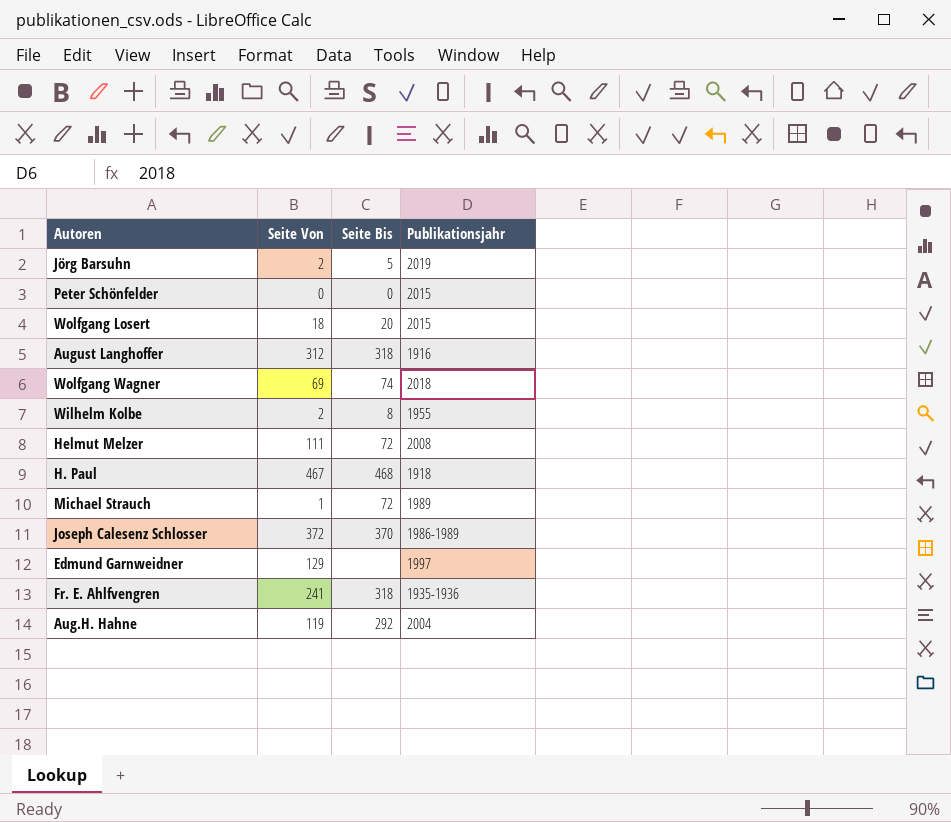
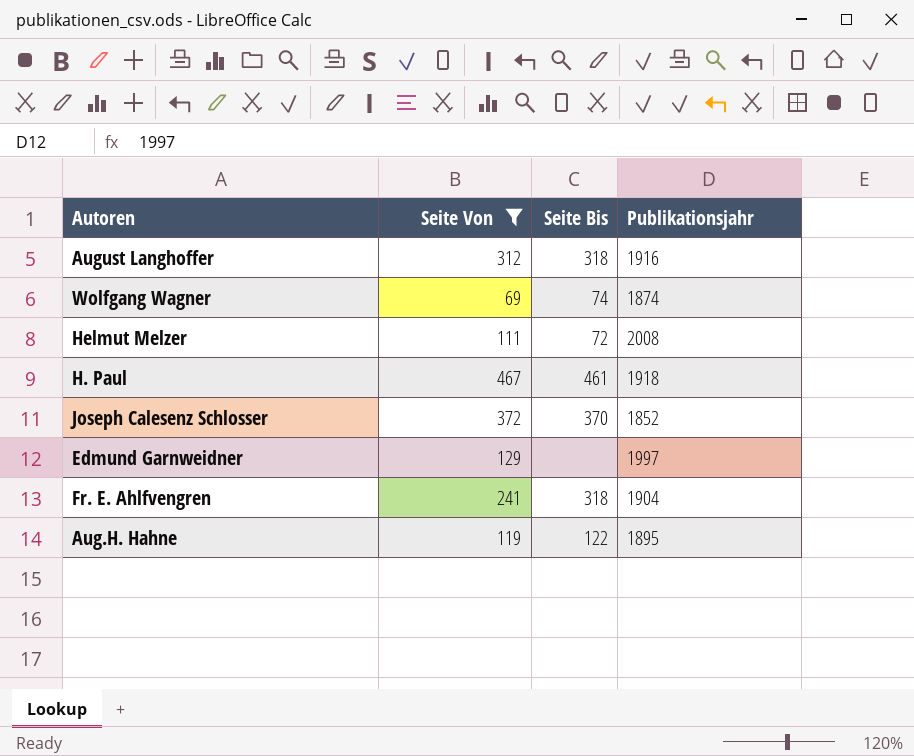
filter: none -> Seite Von >= 69
Wolfgang Wagner | Publikationsjahr: 2018 -> 1874
H. Paul | Seite Bis: 468 -> 461
Joseph Calesenz Schlosser | Publikationsjahr: 1986-1989 -> 1852
Fr. E. Ahlfvengren | Publikationsjahr: 1935-1936 -> 1904
Aug.H. Hahne | Seite Bis: 292 -> 122
Aug.H. Hahne | Publikationsjahr: 2004 -> 1895

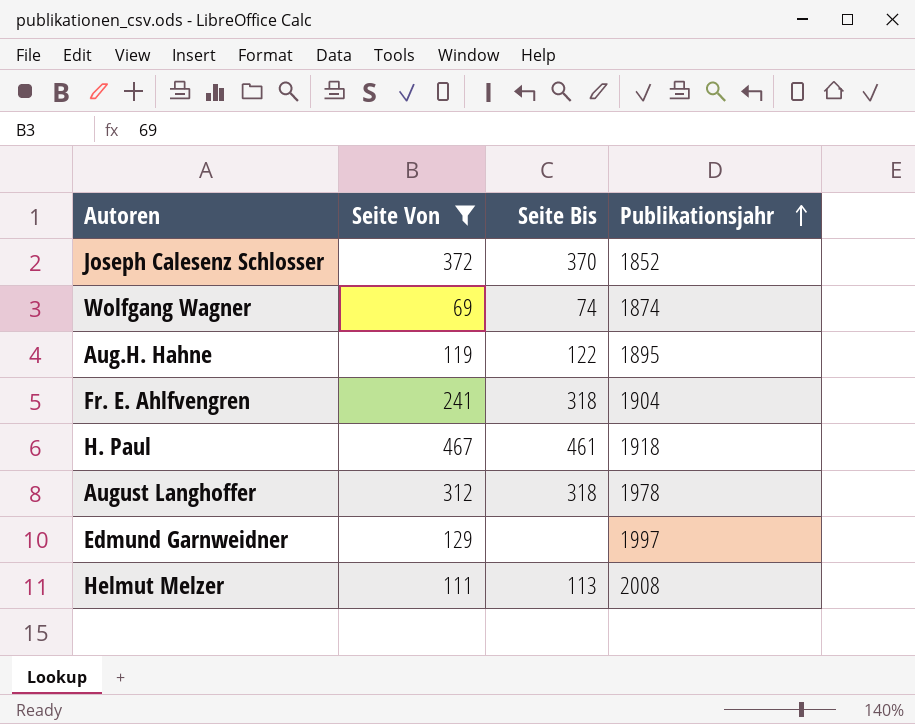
row order: none -> Publikationsjahr ascending
August Langhoffer | Publikationsjahr: 1916 -> 1978
Helmut Melzer | Seite Bis: 72 -> 113

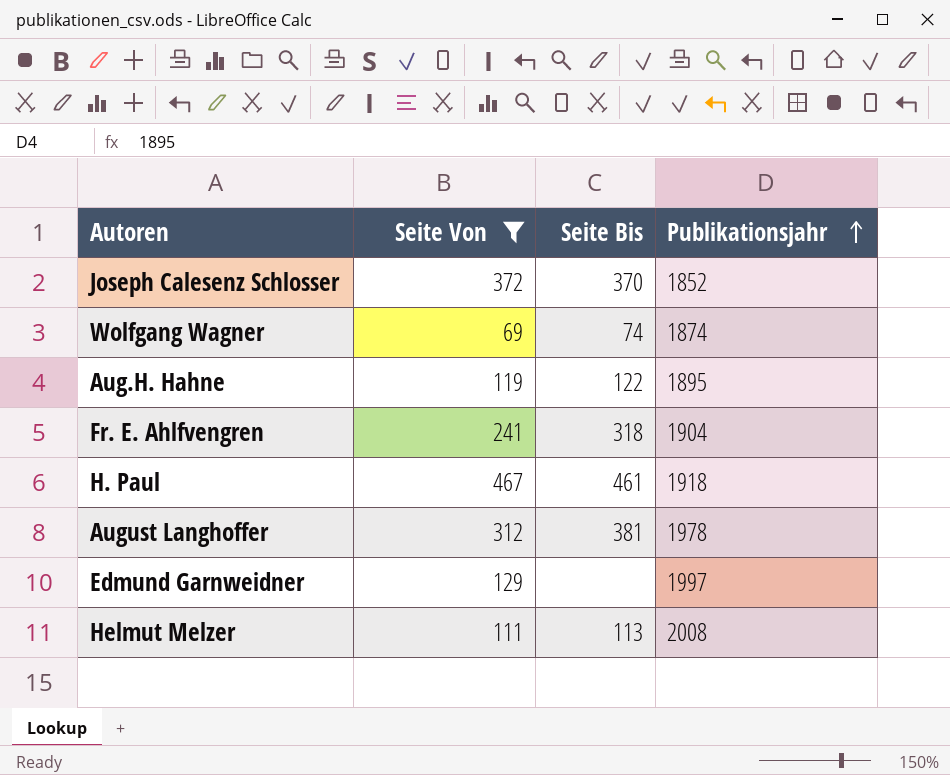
August Langhoffer | Seite Bis: 318 -> 381

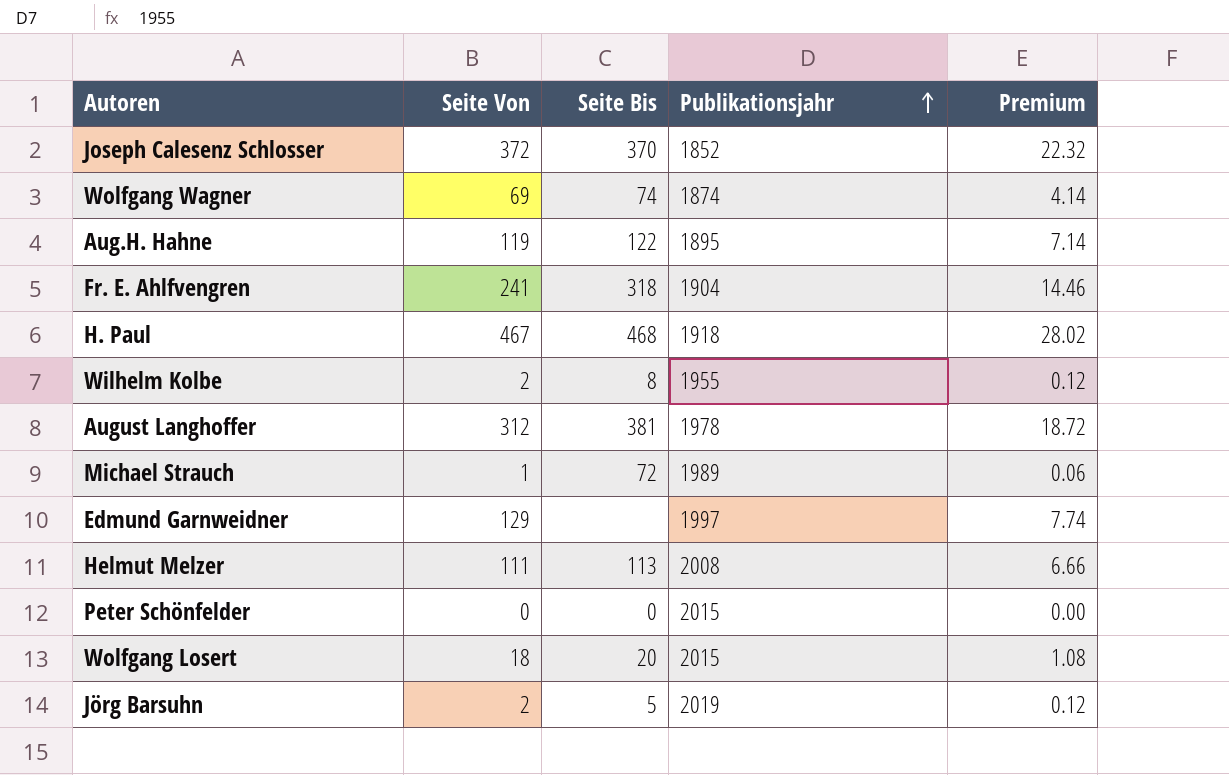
filter: Seite Von >= 69 -> none
column Premium | formula: none -> [Seite Von] * 0.06
H. Paul | Seite Bis: 461 -> 468

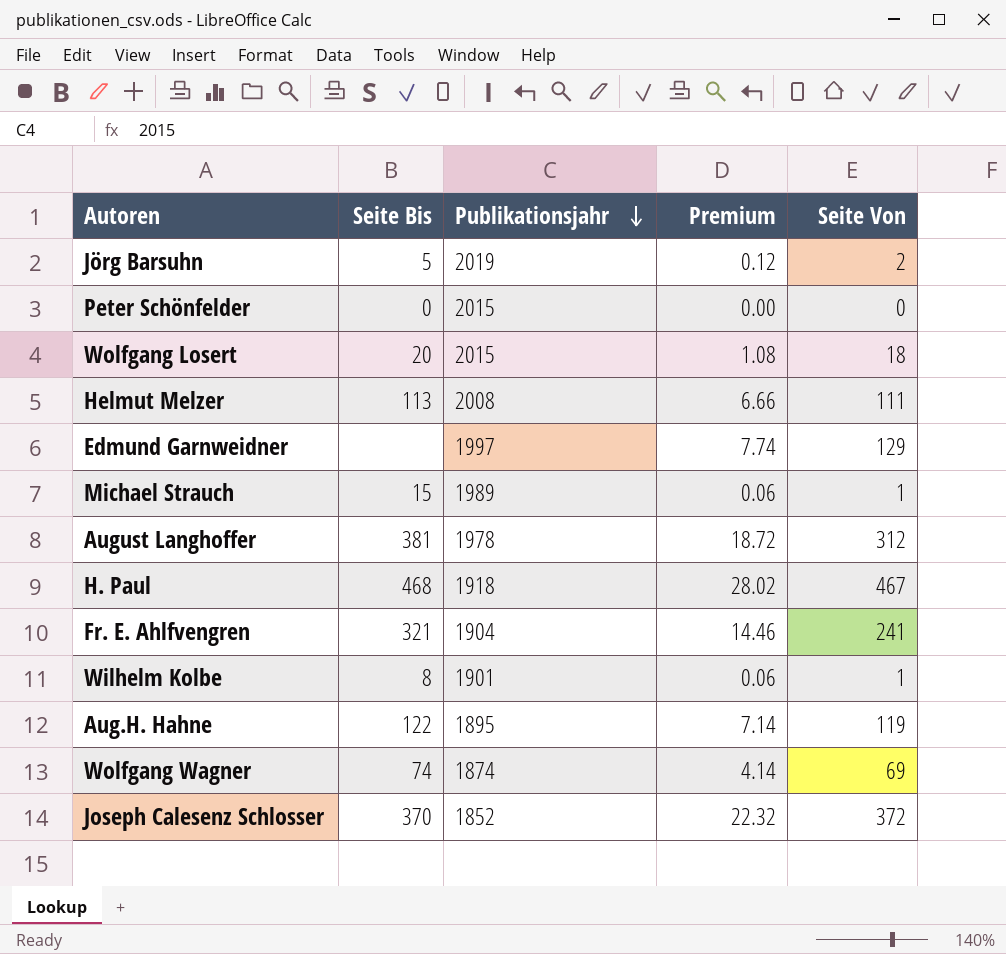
row order: Publikationsjahr ascending -> Publikationsjahr descending
column Seite Von | position: 2 -> 5
Michael Strauch | Seite Bis: 72 -> 15
Fr. E. Ahlfvengren | Seite Bis: 318 -> 321
Wilhelm Kolbe | Publikationsjahr: 1955 -> 1901
Wilhelm Kolbe | Premium: 0.12 -> 0.06
Wilhelm Kolbe | Seite Von: 2 -> 1

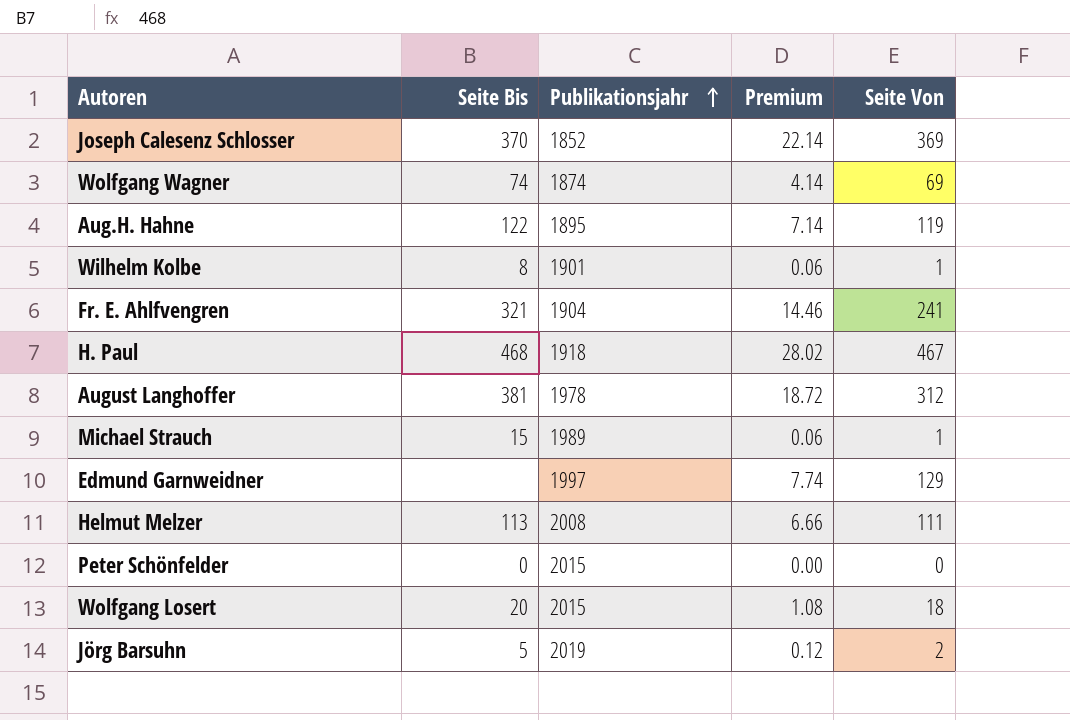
row order: Publikationsjahr descending -> Publikationsjahr ascending
Joseph Calesenz Schlosser | Premium: 22.32 -> 22.14
Joseph Calesenz Schlosser | Seite Von: 372 -> 369

